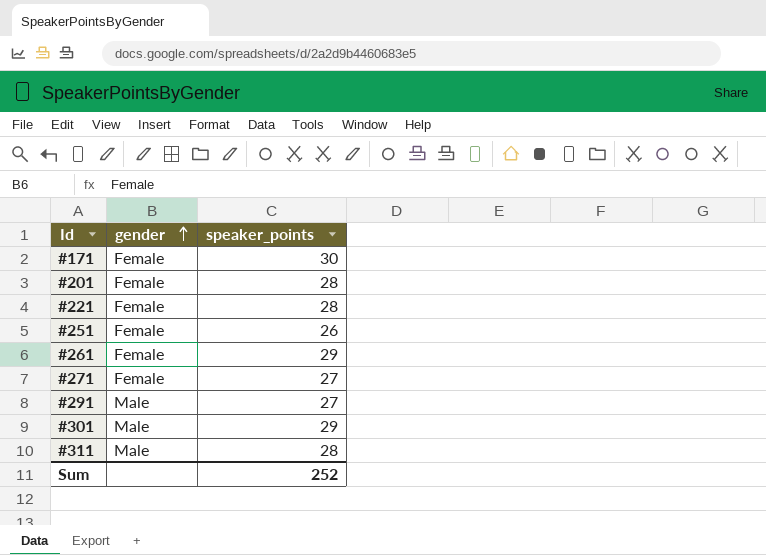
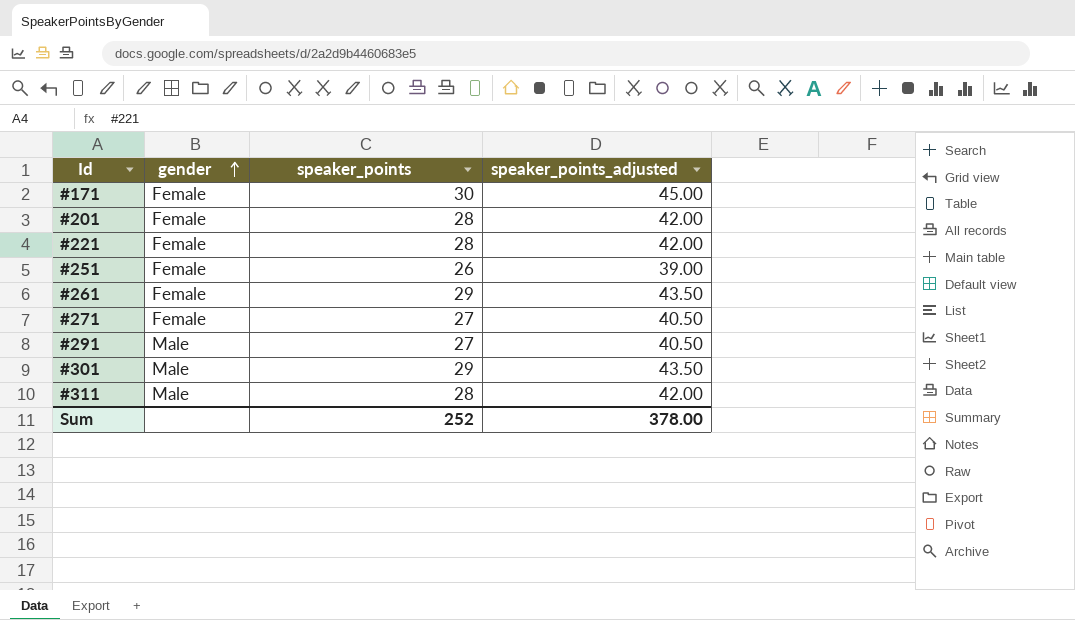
column speaker_points_adjusted | formula: none -> [speaker_points] * 1.5

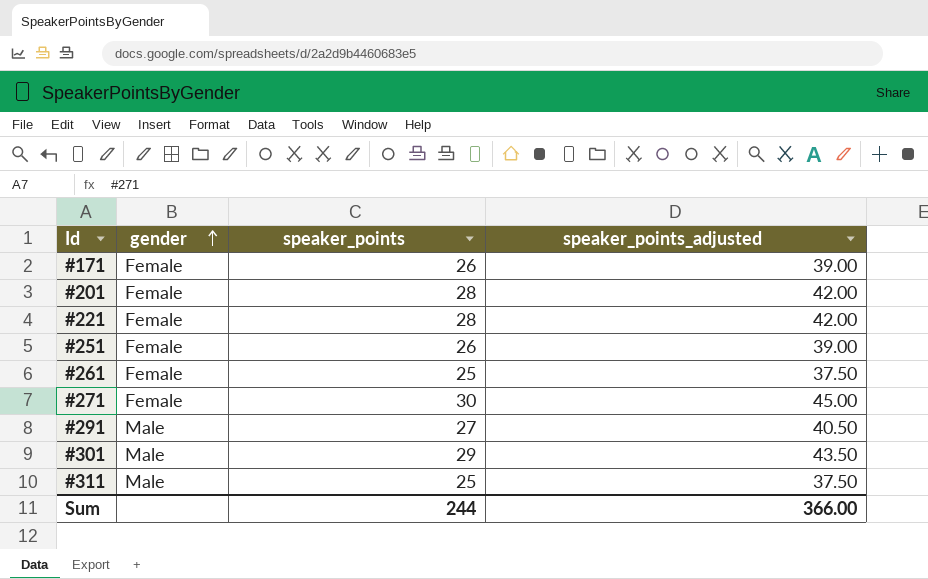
#171 | speaker_points: 30 -> 26
#171 | speaker_points_adjusted: 45.00 -> 39.00
#261 | speaker_points: 29 -> 25
#261 | speaker_points_adjusted: 43.50 -> 37.50
#271 | speaker_points: 27 -> 30
#271 | speaker_points_adjusted: 40.50 -> 45.00
#311 | speaker_points: 28 -> 25
#311 | speaker_points_adjusted: 42.00 -> 37.50
Sum | speaker_points: 252 -> 244
Sum | speaker_points_adjusted: 378.00 -> 366.00

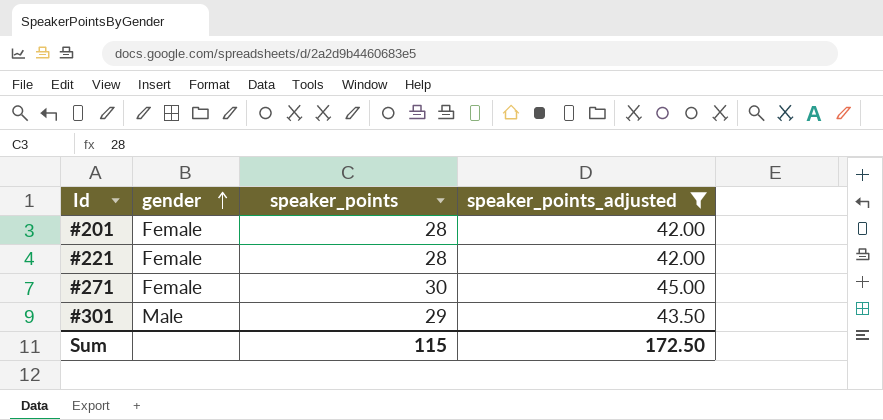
filter: none -> speaker_points_adjusted >= 42.00
Sum | speaker_points: 244 -> 115
Sum | speaker_points_adjusted: 366.00 -> 172.50

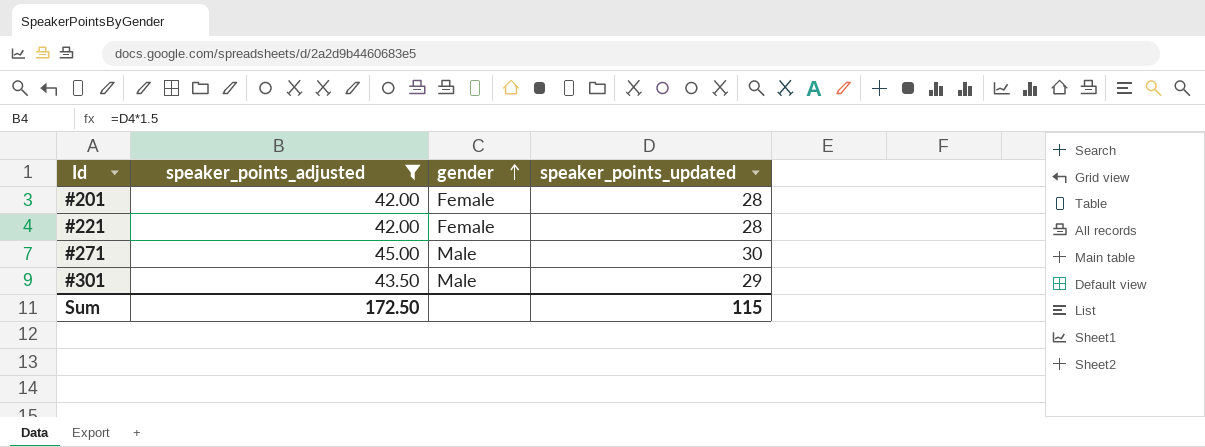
column speaker_points_adjusted | position: 4 -> 2
column name: speaker_points -> speaker_points_updated
#271 | gender: Female -> Male

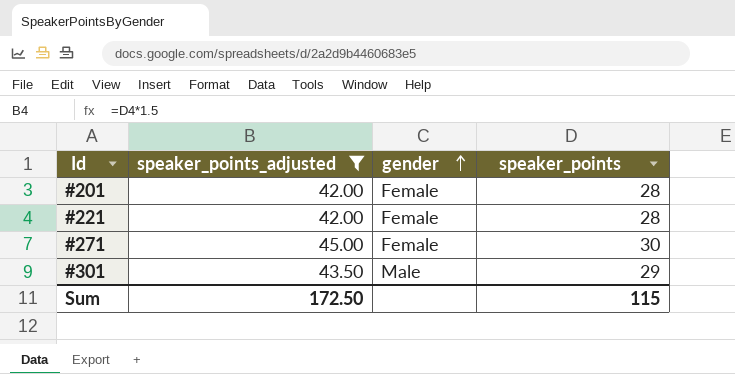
column name: speaker_points_updated -> speaker_points
#271 | gender: Male -> Female

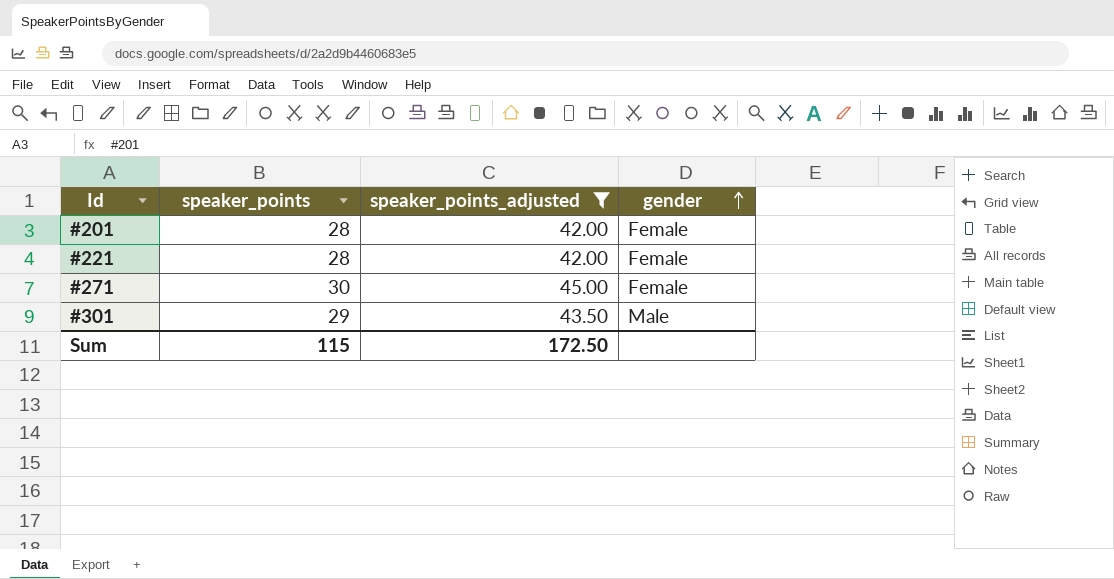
column speaker_points | position: 4 -> 2

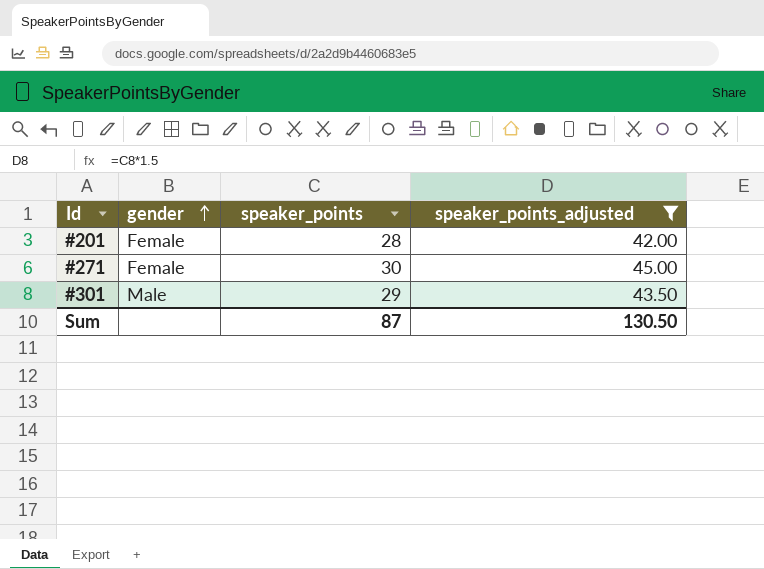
column gender | position: 4 -> 2
row #221: 28 | 42.00 | Female -> none
Sum | speaker_points: 115 -> 87
Sum | speaker_points_adjusted: 172.50 -> 130.50

